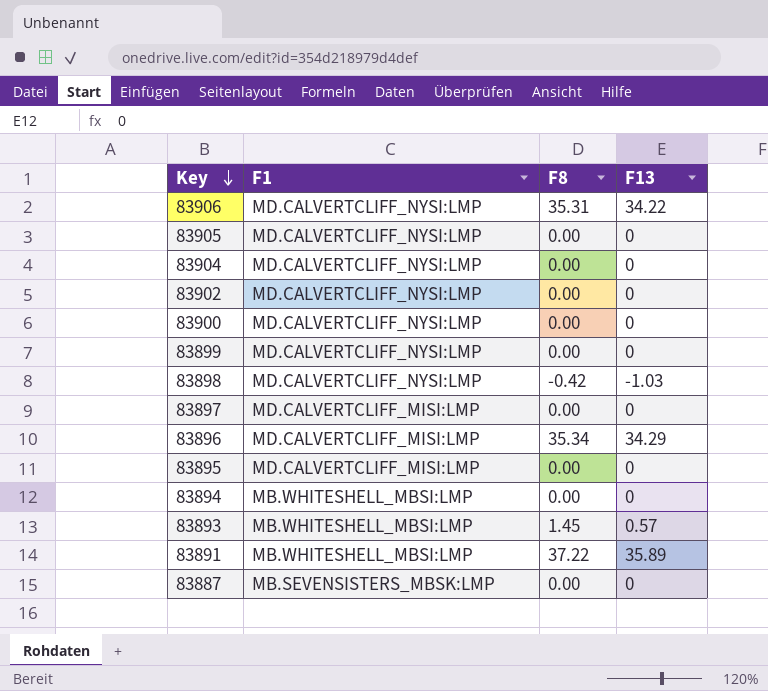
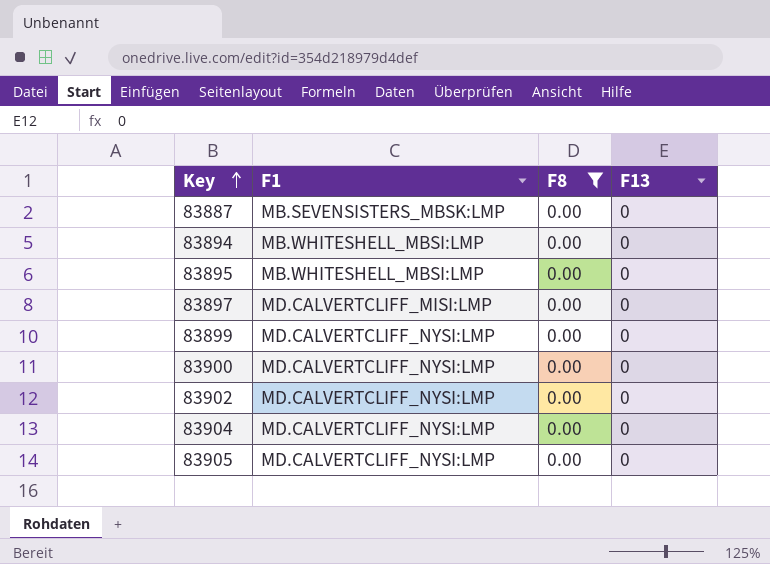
filter: none -> F8 = 0.00
row order: Key descending -> Key ascending
83895 | F1: MD.CALVERTCLIFF_MISI:LMP -> MB.WHITESHELL_MBSI:LMP

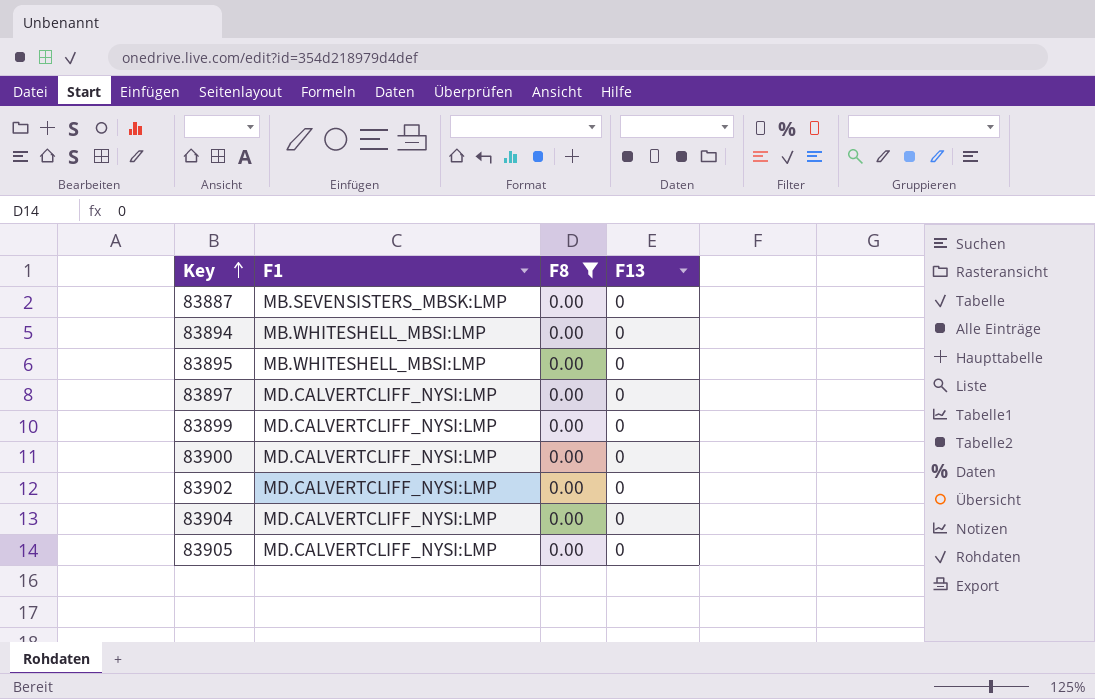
83897 | F1: MD.CALVERTCLIFF_MISI:LMP -> MD.CALVERTCLIFF_NYSI:LMP

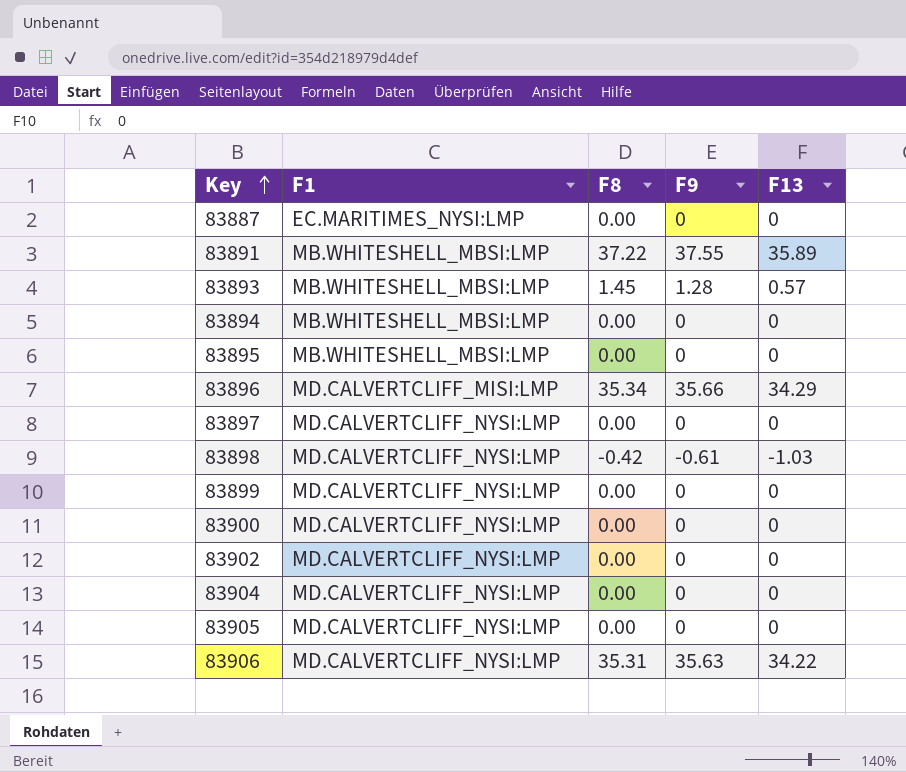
filter: F8 = 0.00 -> none
column F9 | position: none -> 4
83887 | F1: MB.SEVENSISTERS_MBSK:LMP -> EC.MARITIMES_NYSI:LMP

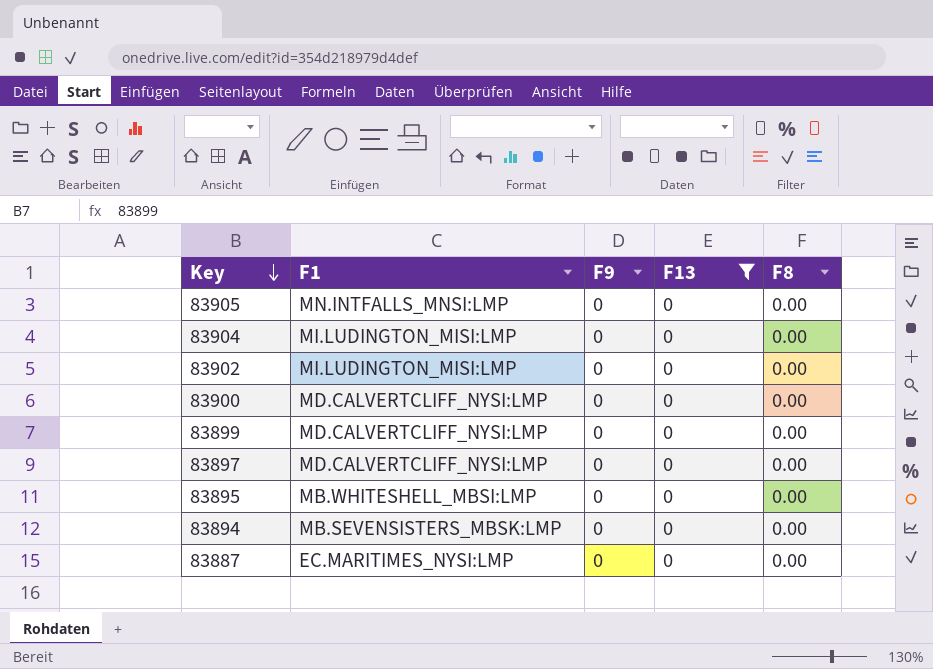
filter: none -> F13 = 0
row order: Key ascending -> Key descending
column F8 | position: 3 -> 5
83905 | F1: MD.CALVERTCLIFF_NYSI:LMP -> MN.INTFALLS_MNSI:LMP
83904 | F1: MD.CALVERTCLIFF_NYSI:LMP -> MI.LUDINGTON_MISI:LMP
83902 | F1: MD.CALVERTCLIFF_NYSI:LMP -> MI.LUDINGTON_MISI:LMP
83894 | F1: MB.WHITESHELL_MBSI:LMP -> MB.SEVENSISTERS_MBSK:LMP

